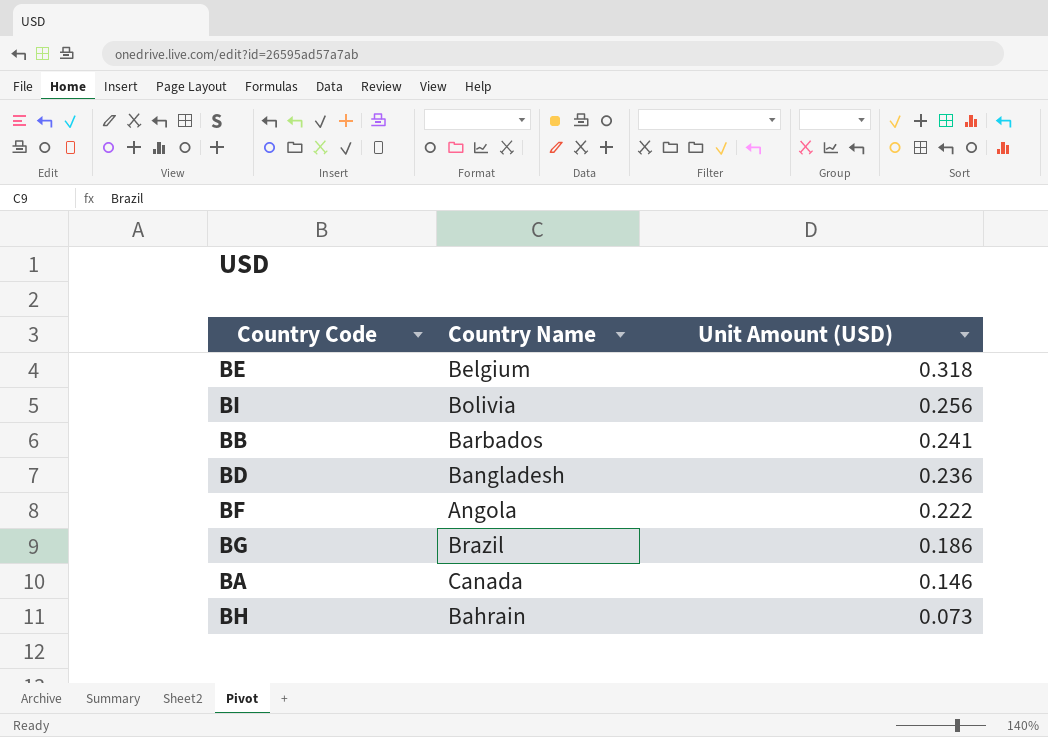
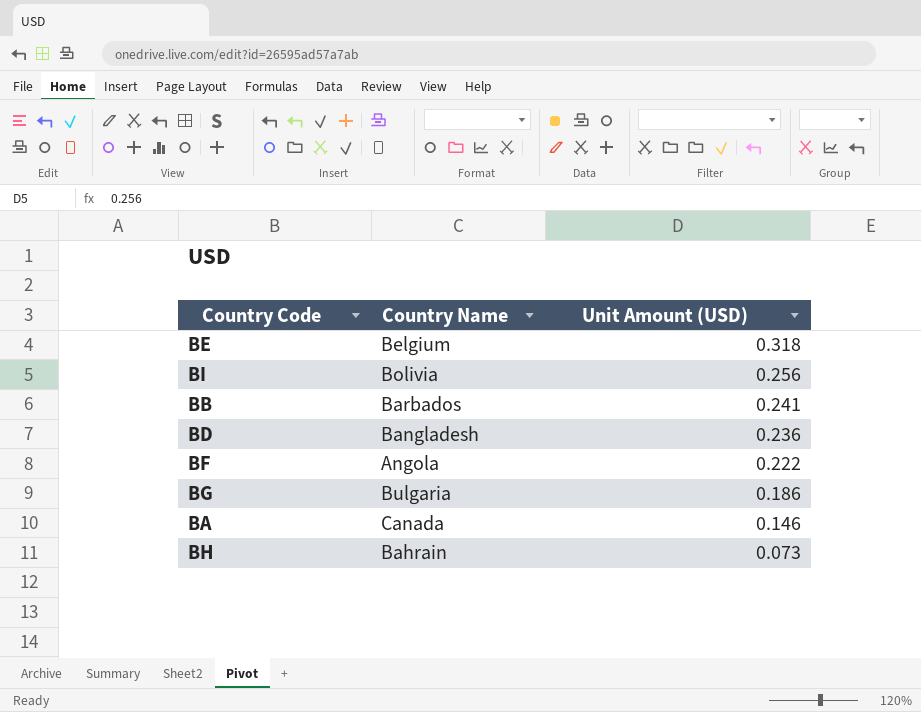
BG | Country Name: Brazil -> Bulgaria

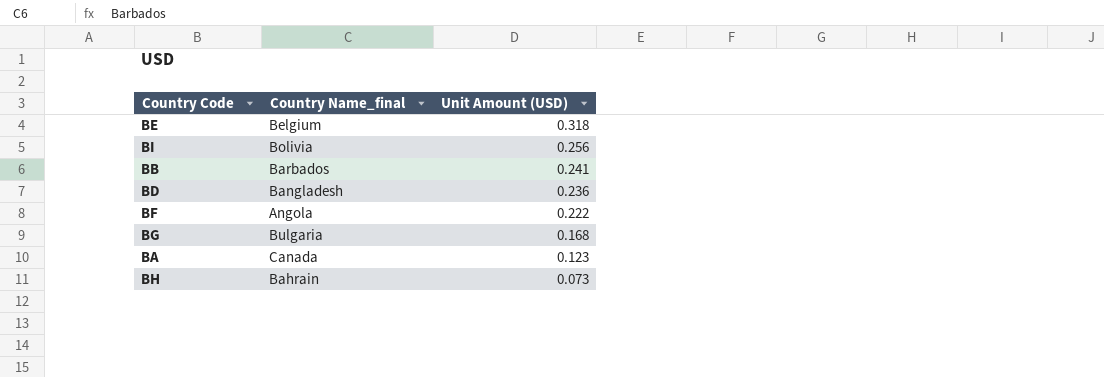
column name: Country Name -> Country Name_final
BG | Unit Amount (USD): 0.186 -> 0.168
BA | Unit Amount (USD): 0.146 -> 0.123

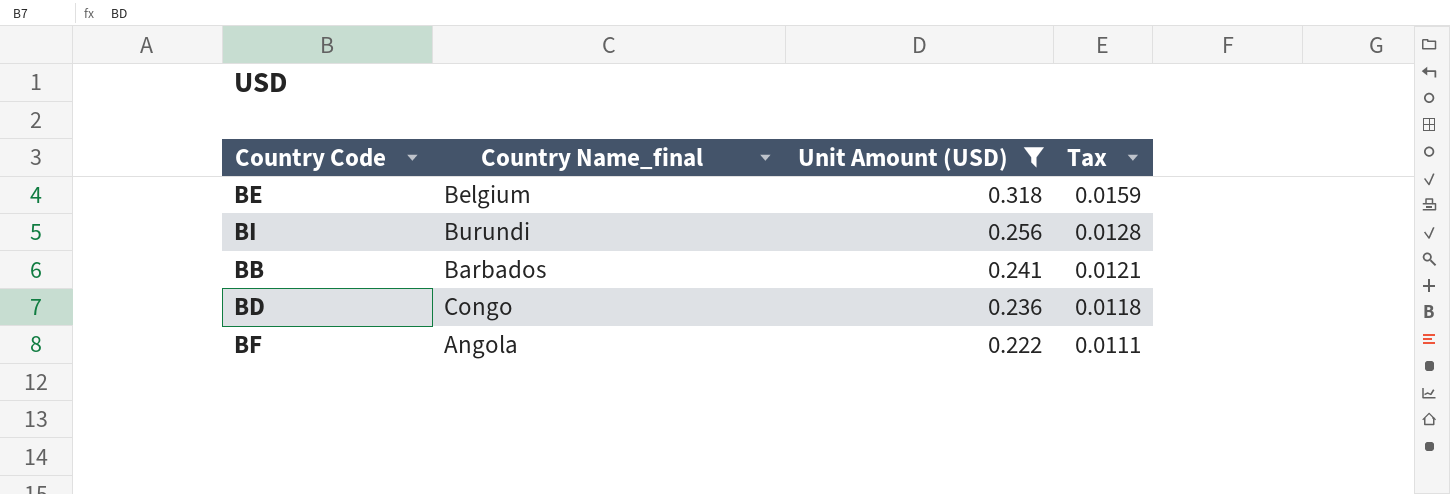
filter: none -> Unit Amount (USD) >= 0.222
column Tax | formula: none -> [Unit Amount (USD)] * 0.05
BI | Country Name_final: Bolivia -> Burundi
BD | Country Name_final: Bangladesh -> Congo

